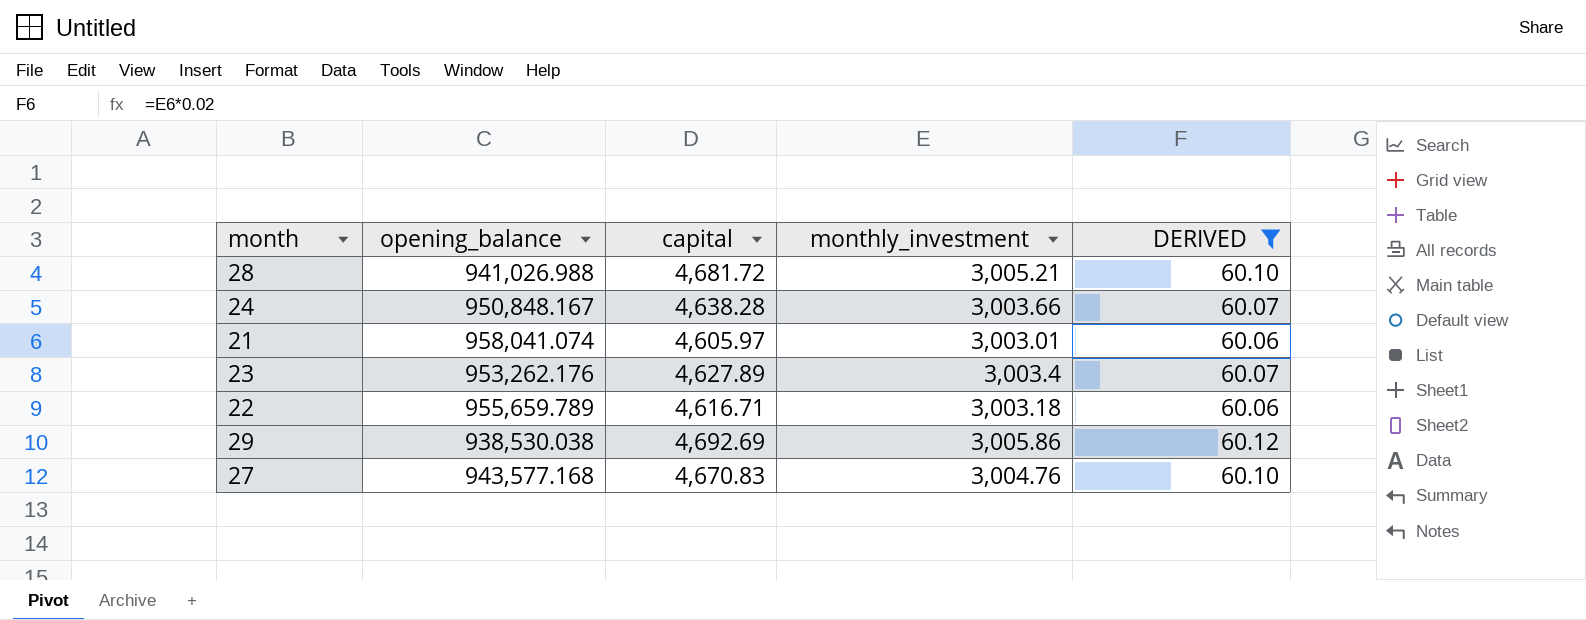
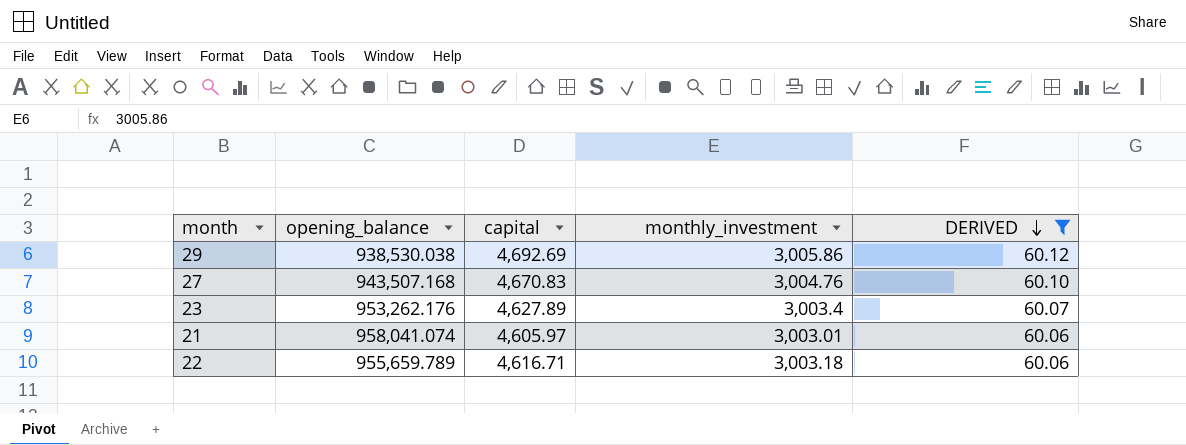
row order: none -> DERIVED descending
row 28: 941,026.988 | 4,681.72 | 3,005.21 | 60.10 -> none
row 24: 950,848.167 | 4,638.28 | 3,003.66 | 60.07 -> none
27 | opening_balance: 943,577.168 -> 943,507.168

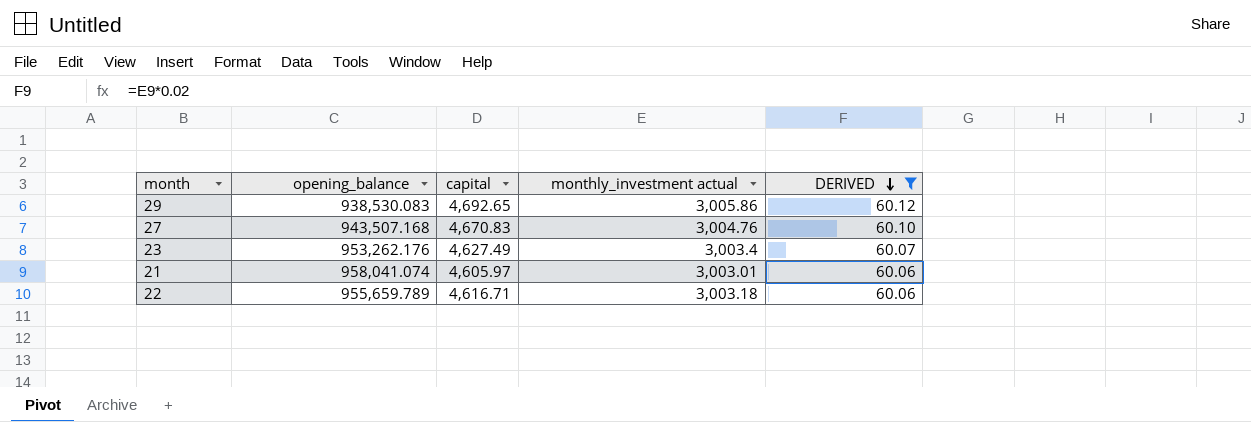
column name: monthly_investment -> monthly_investment actual
29 | opening_balance: 938,530.038 -> 938,530.083
29 | capital: 4,692.69 -> 4,692.65
23 | capital: 4,627.89 -> 4,627.49

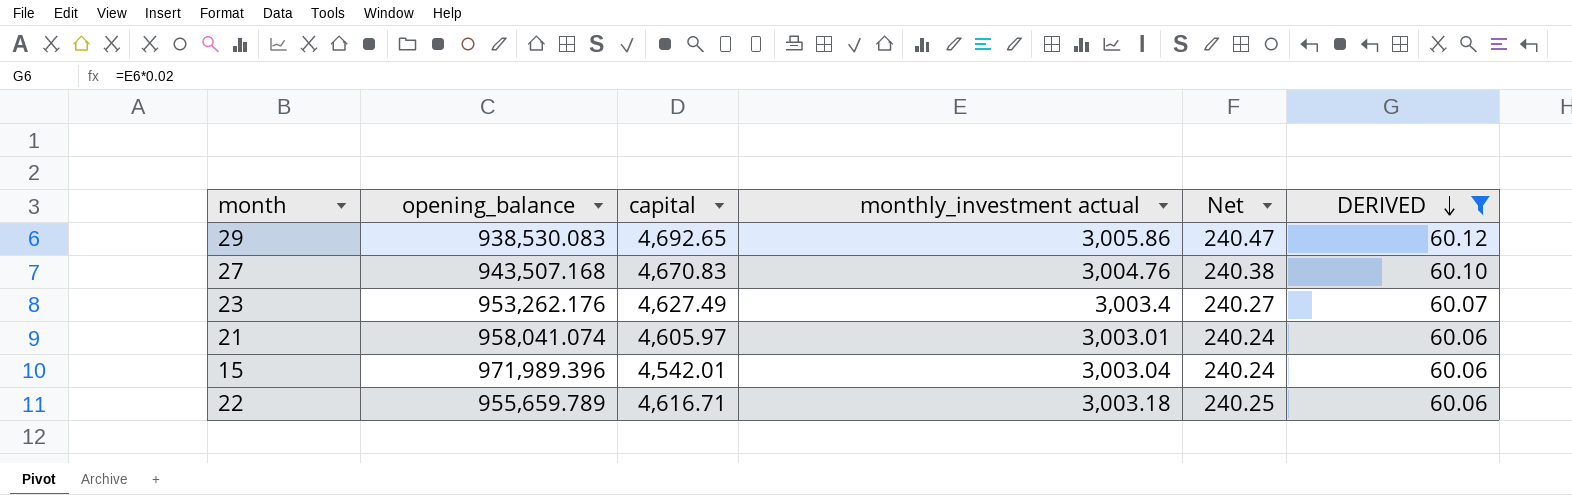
column Net | formula: none -> [monthly_investment actual] * 0.08
row 15: none -> 971,989.396 | 4,542.01 | 3,003.04 | 240.24 | 60.06

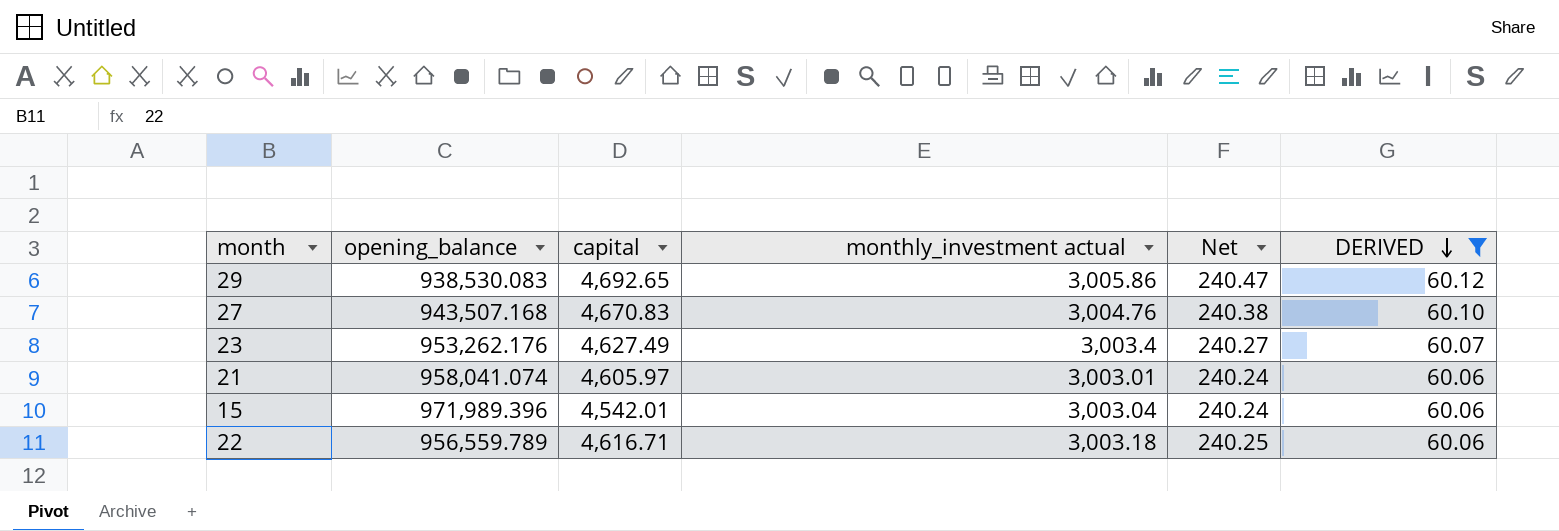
22 | opening_balance: 955,659.789 -> 956,559.789

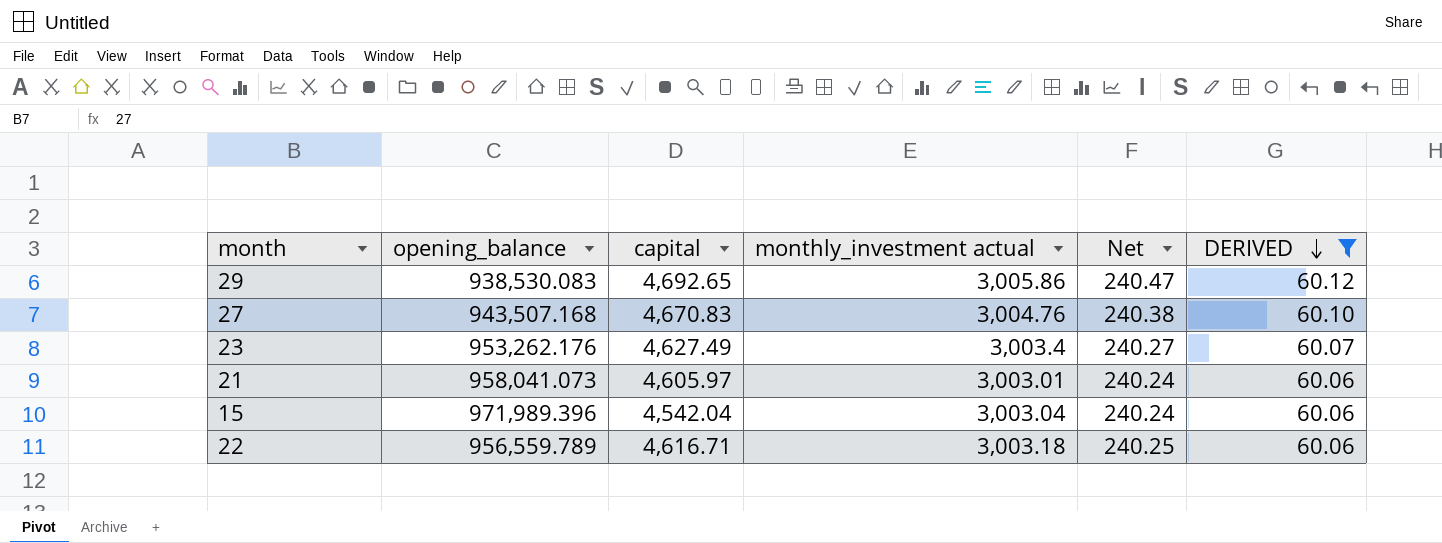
21 | opening_balance: 958,041.074 -> 958,041.073
15 | capital: 4,542.01 -> 4,542.04

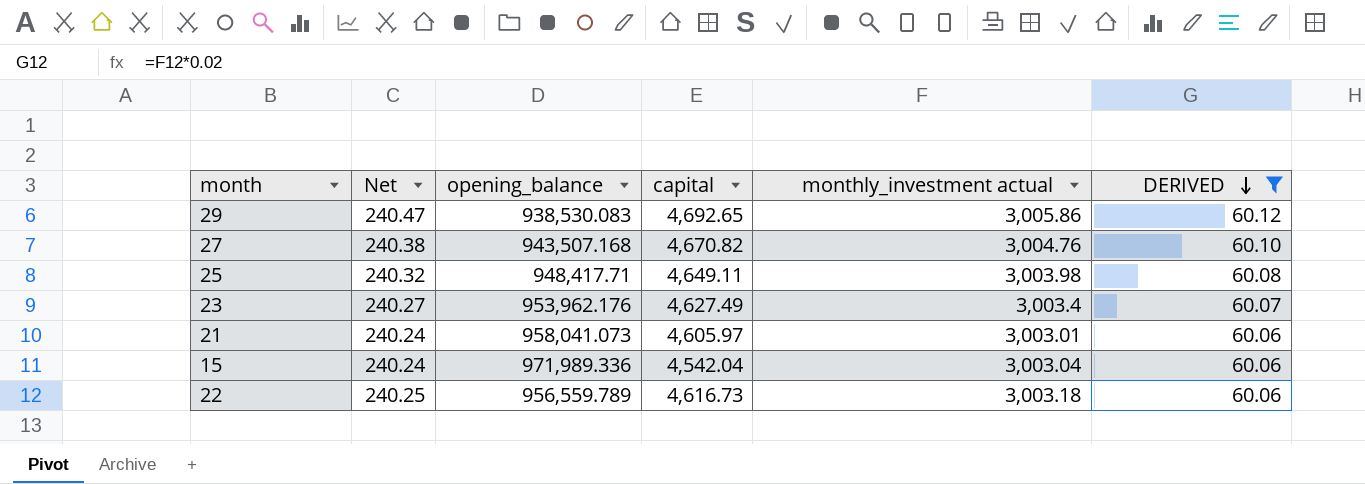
column Net | position: 5 -> 2
27 | capital: 4,670.83 -> 4,670.82
row 25: none -> 240.32 | 948,417.71 | 4,649.11 | 3,003.98 | 60.08
23 | opening_balance: 953,262.176 -> 953,962.176
15 | opening_balance: 971,989.396 -> 971,989.336
22 | capital: 4,616.71 -> 4,616.73

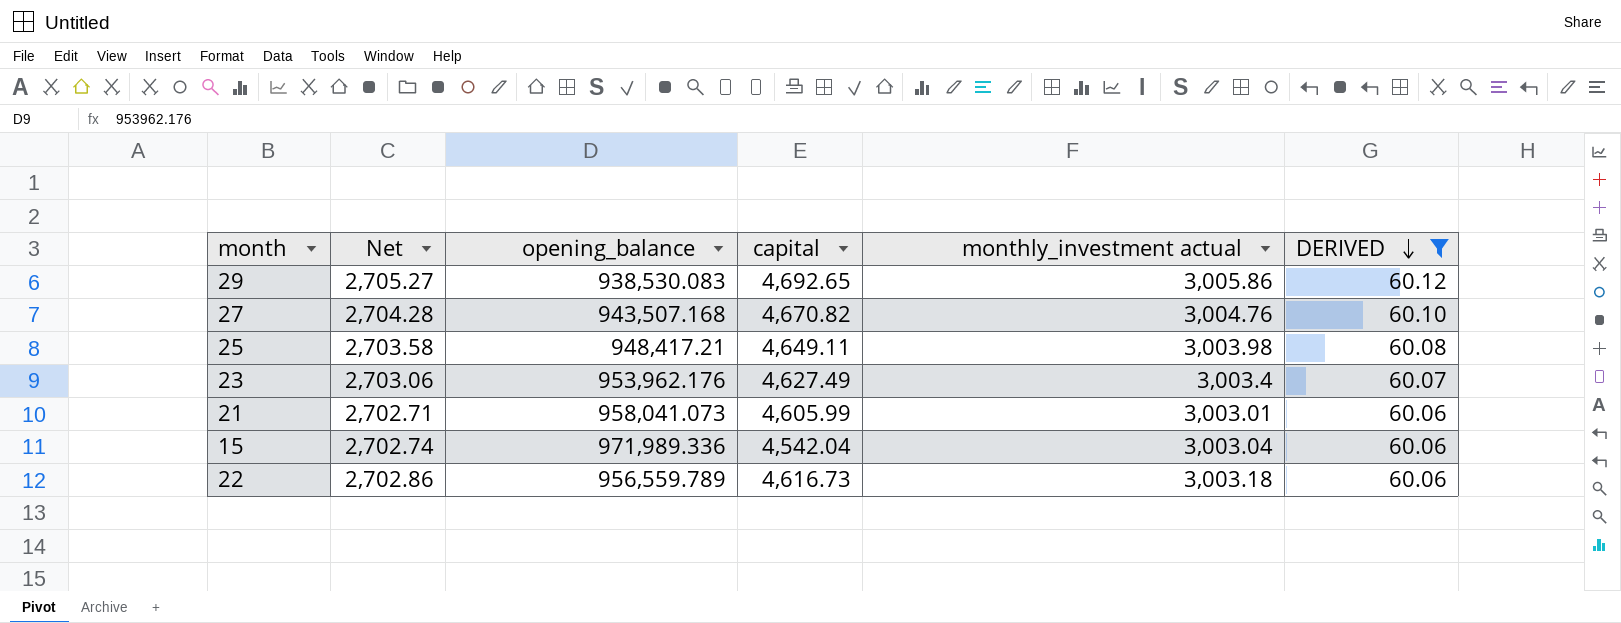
column Net | formula: [monthly_investment actual] * 0.08 -> [monthly_investment actual] * 0.9
25 | opening_balance: 948,417.71 -> 948,417.21
21 | capital: 4,605.97 -> 4,605.99

